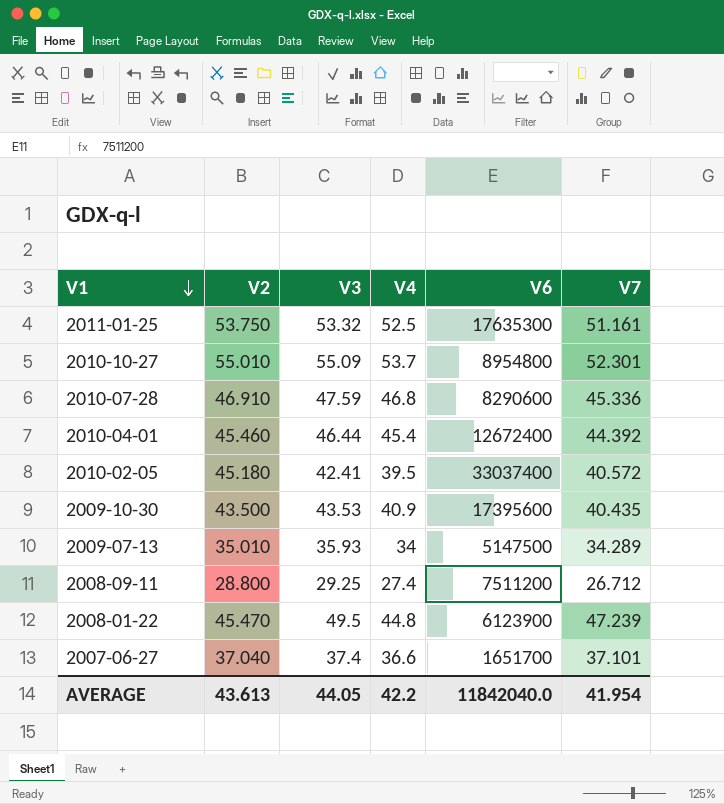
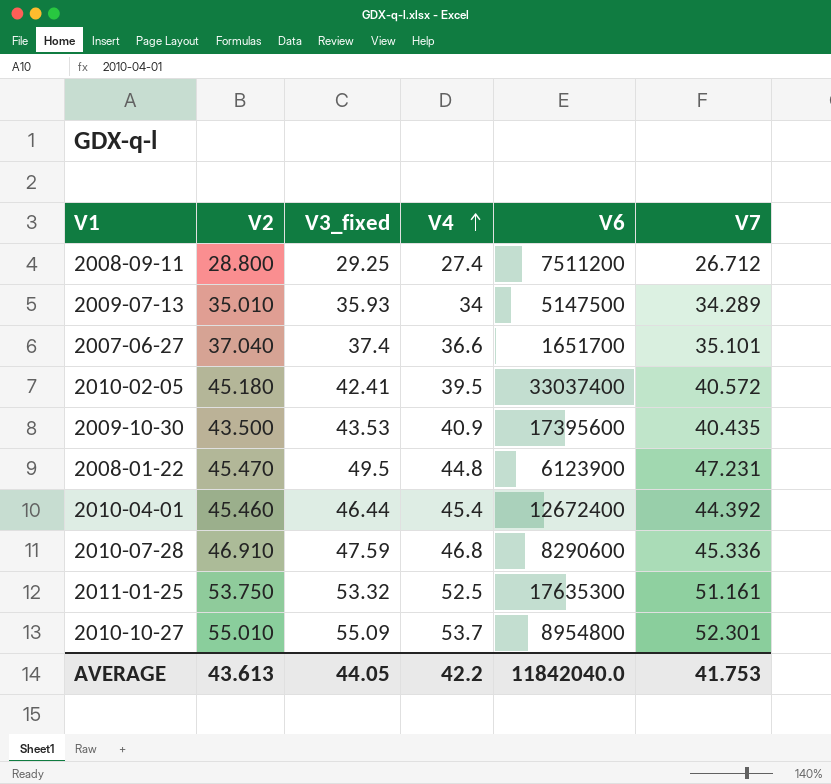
row order: V1 descending -> V4 ascending
column name: V3 -> V3_fixed
2007-06-27 | V7: 37.101 -> 35.101
2008-01-22 | V7: 47.239 -> 47.231
AVERAGE | V7: 41.954 -> 41.753

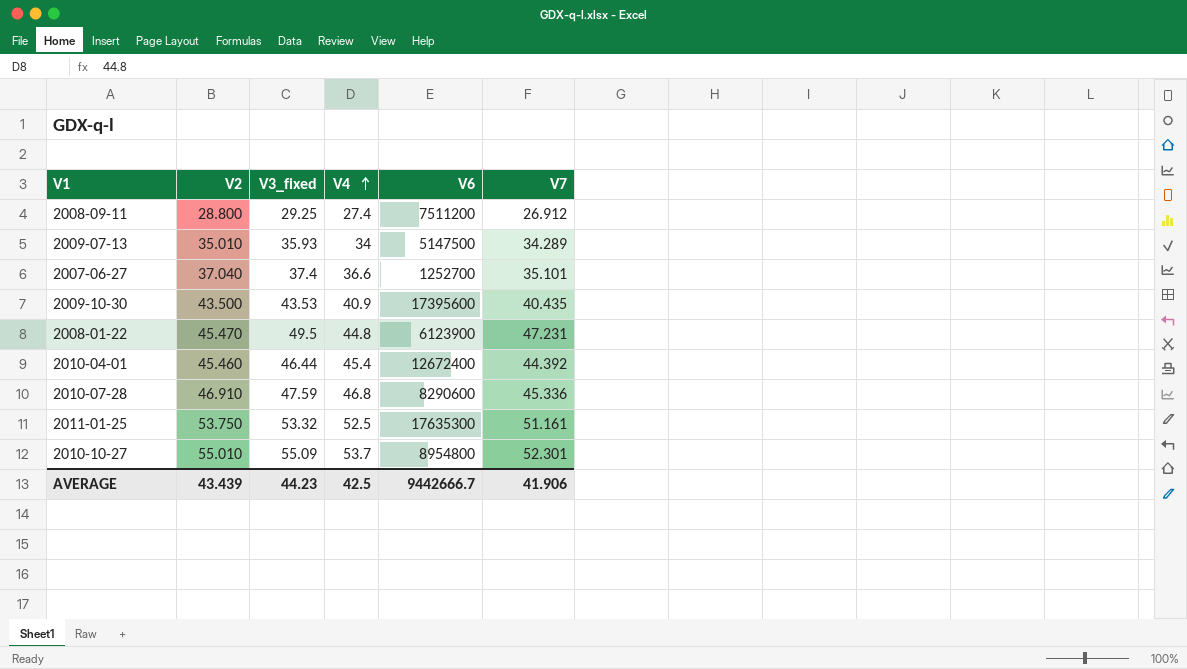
row 2010-02-05: 45.180 | 42.41 | 39.5 | 33037400 | 40.572 -> none
2008-09-11 | V7: 26.712 -> 26.912
2007-06-27 | V6: 1651700 -> 1252700
AVERAGE | V2: 43.613 -> 43.439
AVERAGE | V3_fixed: 44.05 -> 44.23
AVERAGE | V4: 42.2 -> 42.5
AVERAGE | V6: 11842040.0 -> 9442666.7
AVERAGE | V7: 41.753 -> 41.906

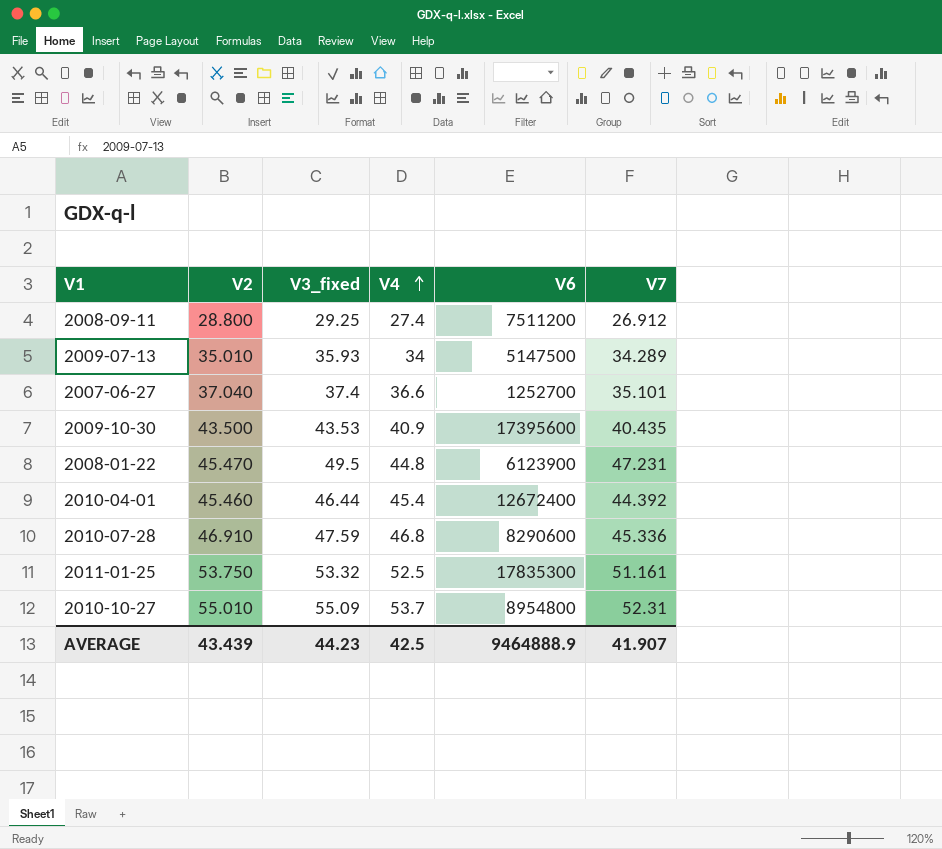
2011-01-25 | V6: 17635300 -> 17835300
2010-10-27 | V7: 52.301 -> 52.31
AVERAGE | V6: 9442666.7 -> 9464888.9
AVERAGE | V7: 41.906 -> 41.907

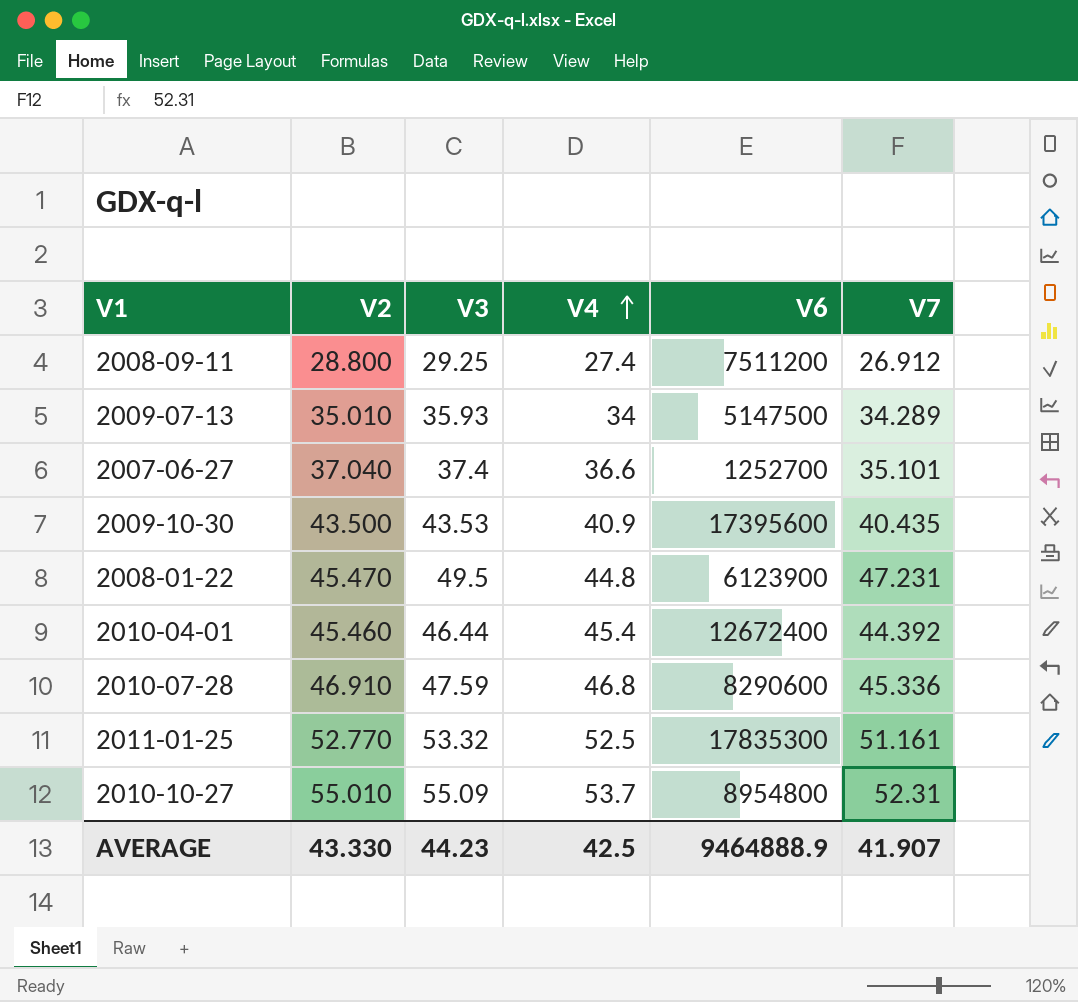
column name: V3_fixed -> V3
2011-01-25 | V2: 53.750 -> 52.770
AVERAGE | V2: 43.439 -> 43.330

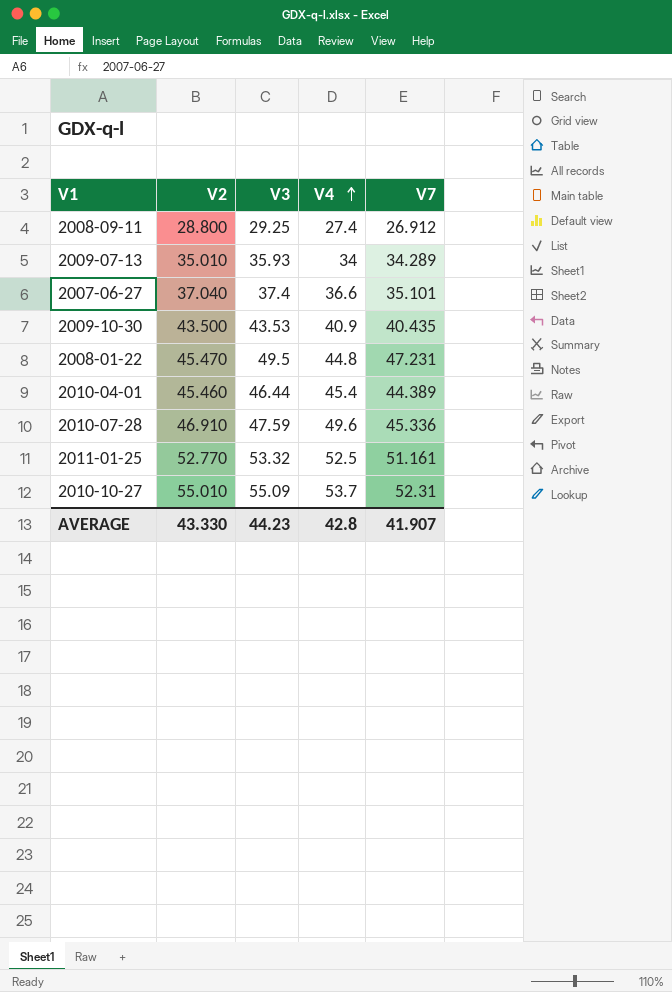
column V6 | position: 5 -> none
2010-04-01 | V7: 44.392 -> 44.389
2010-07-28 | V4: 46.8 -> 49.6
AVERAGE | V4: 42.5 -> 42.8

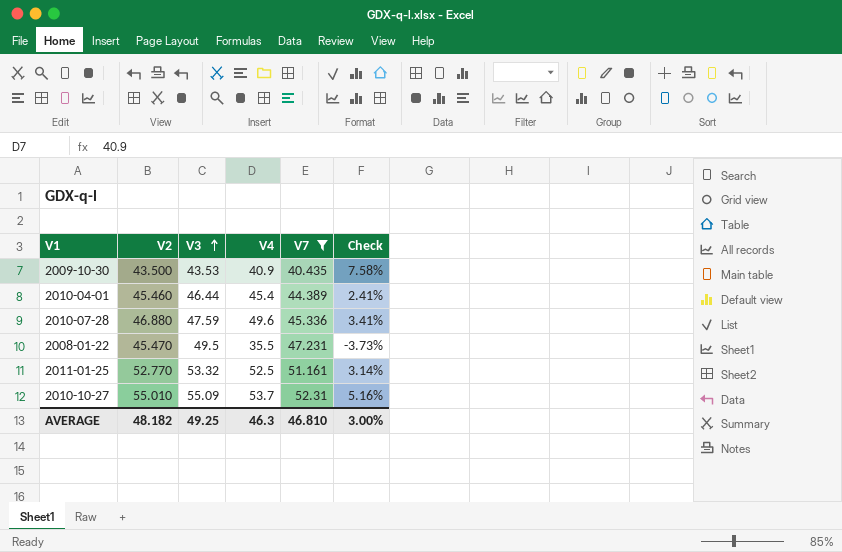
filter: none -> V7 >= 40.435
row order: V4 ascending -> V3 ascending
column Check | formula: none -> ([V2] - [V7]) / [V7]
2010-07-28 | V2: 46.910 -> 46.880
2008-01-22 | V4: 44.8 -> 35.5
AVERAGE | V2: 43.330 -> 48.182
AVERAGE | V3: 44.23 -> 49.25
AVERAGE | V4: 42.8 -> 46.3
AVERAGE | V7: 41.907 -> 46.810

